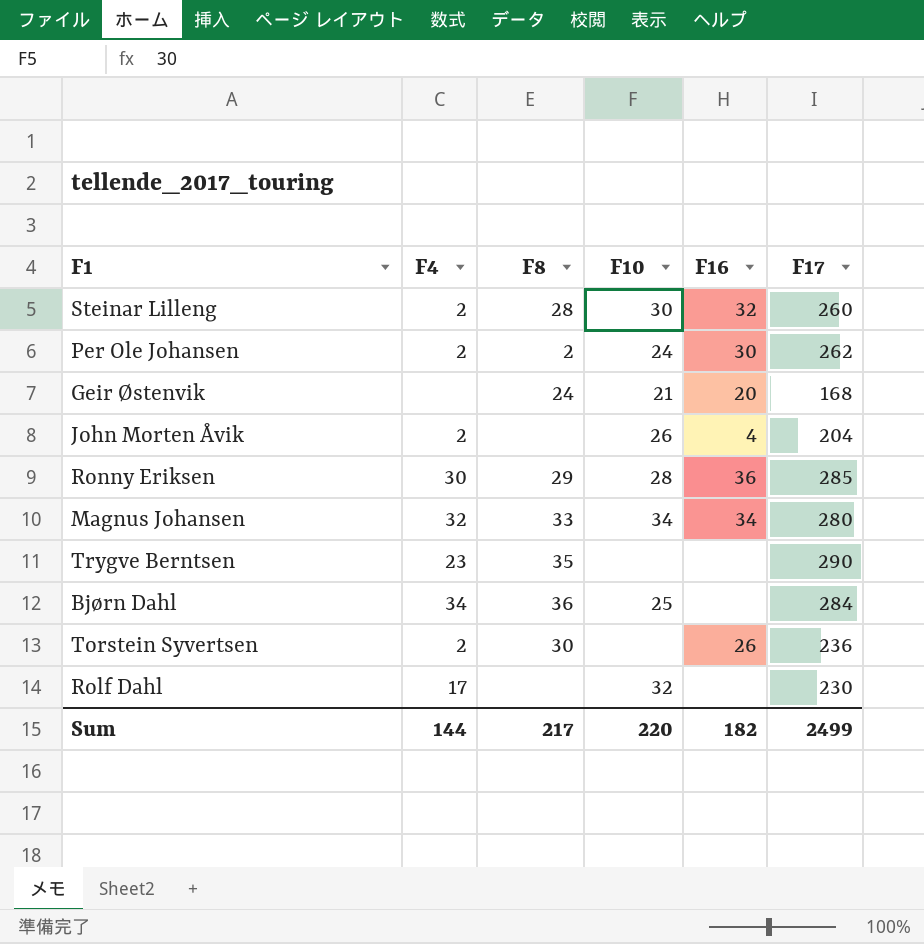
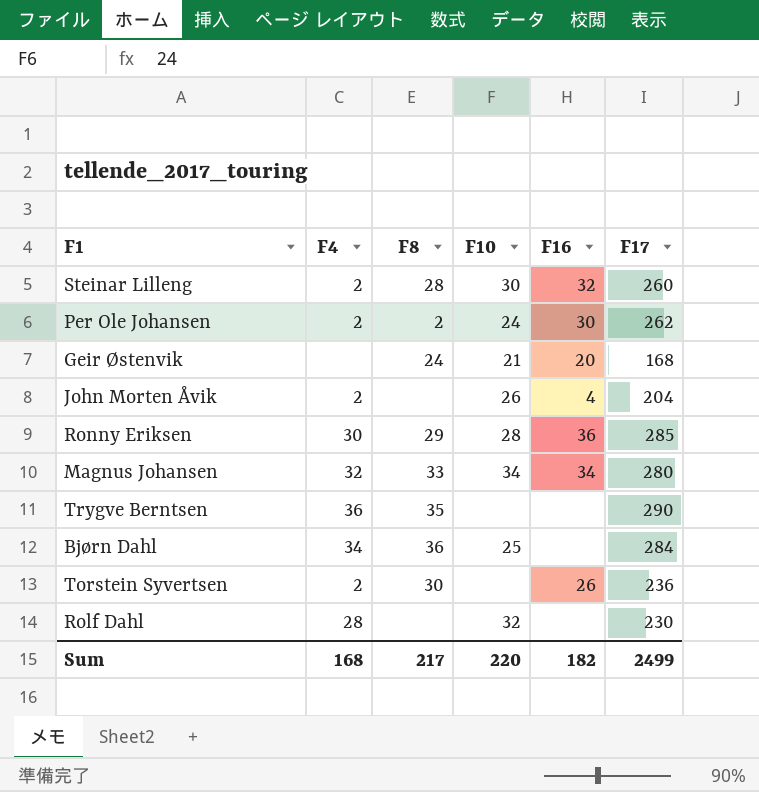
Trygve Berntsen | F4: 23 -> 36
Rolf Dahl | F4: 17 -> 28
Sum | F4: 144 -> 168

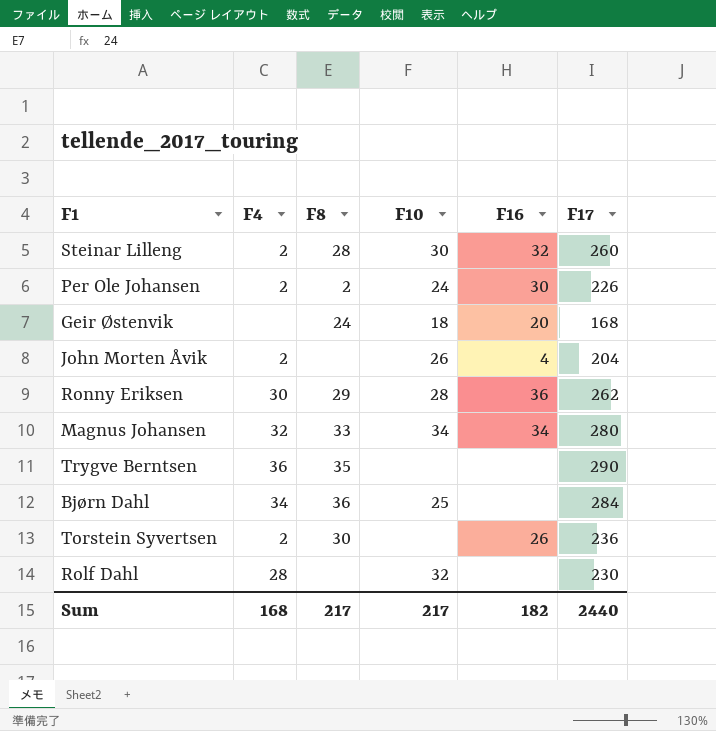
Per Ole Johansen | F17: 262 -> 226
Geir Østenvik | F10: 21 -> 18
Ronny Eriksen | F17: 285 -> 262
Sum | F10: 220 -> 217
Sum | F17: 2499 -> 2440

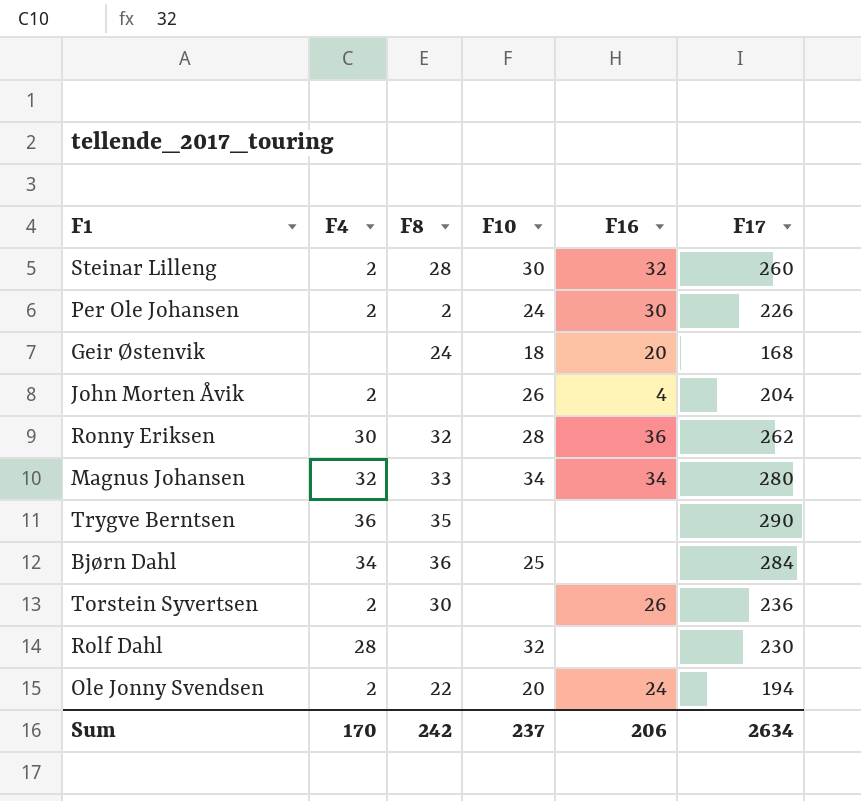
Ronny Eriksen | F8: 29 -> 32
row Ole Jonny Svendsen: none -> 2 | 22 | 20 | 24 | 194
Sum | F4: 168 -> 170
Sum | F8: 217 -> 242
Sum | F10: 217 -> 237
Sum | F16: 182 -> 206
Sum | F17: 2440 -> 2634

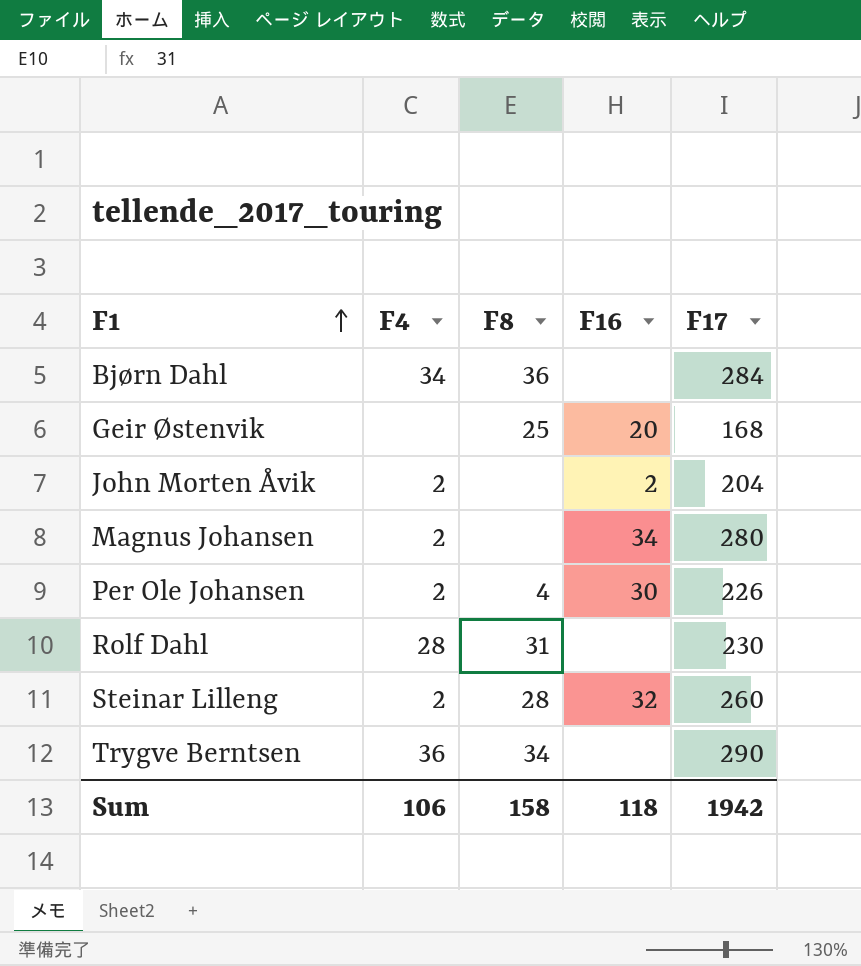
row order: none -> F1 ascending
column F10 | position: 4 -> none
row Ronny Eriksen: 30 | 32 | 28 | 36 | 262 -> none
row Torstein Syvertsen: 2 | 30 | none | 26 | 236 -> none
row Ole Jonny Svendsen: 2 | 22 | 20 | 24 | 194 -> none
Geir Østenvik | F8: 24 -> 25
John Morten Åvik | F16: 4 -> 2
Magnus Johansen | F4: 32 -> 2
Magnus Johansen | F8: 33 -> none
Per Ole Johansen | F8: 2 -> 4
Rolf Dahl | F8: none -> 31
Trygve Berntsen | F8: 35 -> 34
Sum | F4: 170 -> 106
Sum | F8: 242 -> 158
Sum | F16: 206 -> 118
Sum | F17: 2634 -> 1942

